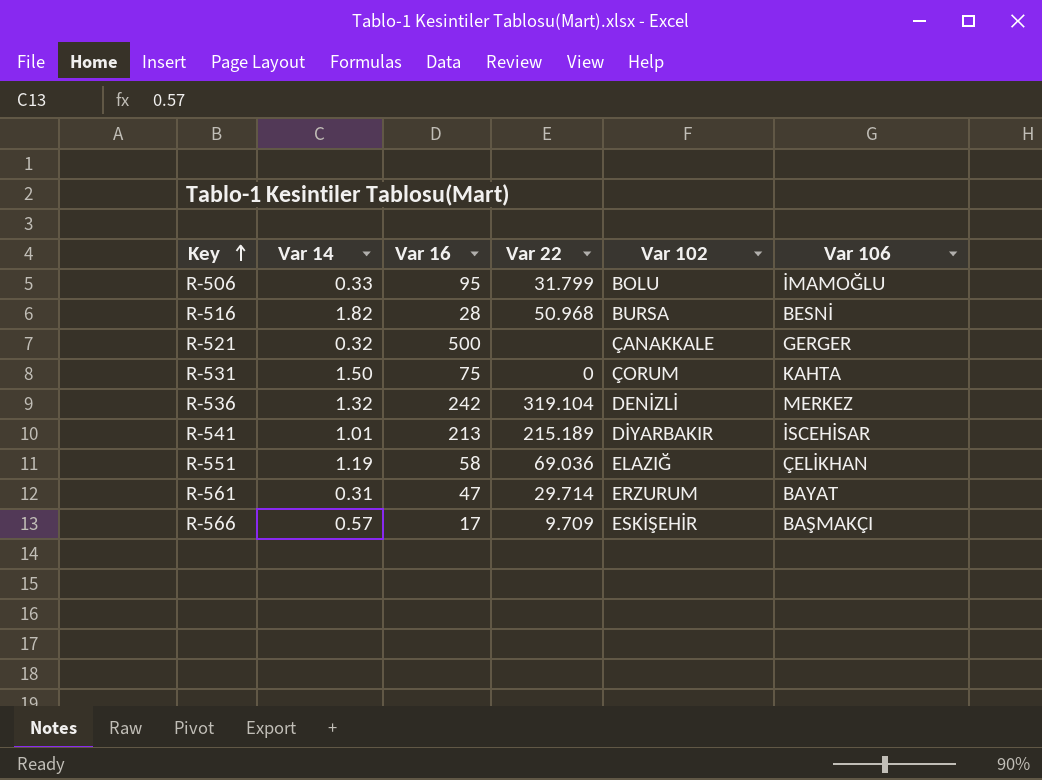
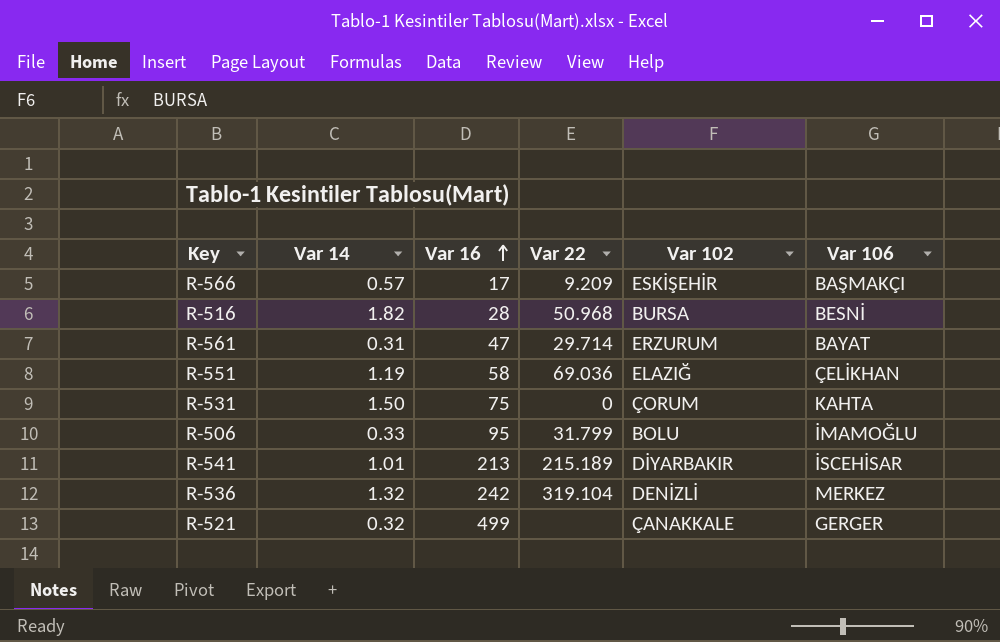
row order: Key ascending -> Var 16 ascending
R-566 | Var 22: 9.709 -> 9.209
R-521 | Var 16: 500 -> 499

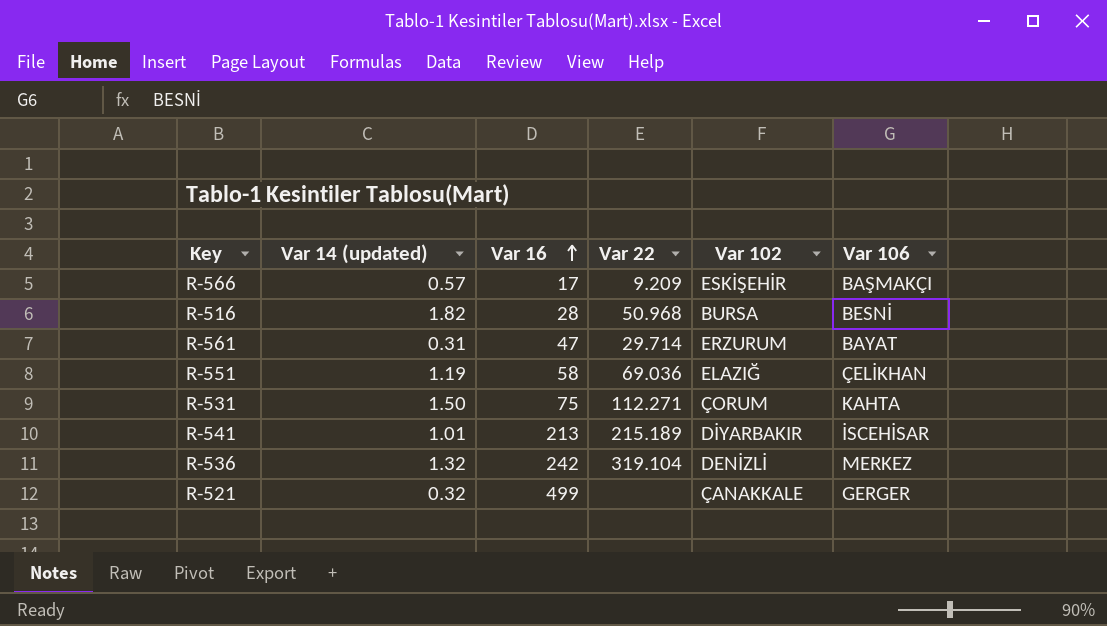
column name: Var 14 -> Var 14 (updated)
row R-506: 0.33 | 95 | 31.799 | BOLU | İMAMOĞLU -> none
R-531 | Var 22: 0 -> 112.271

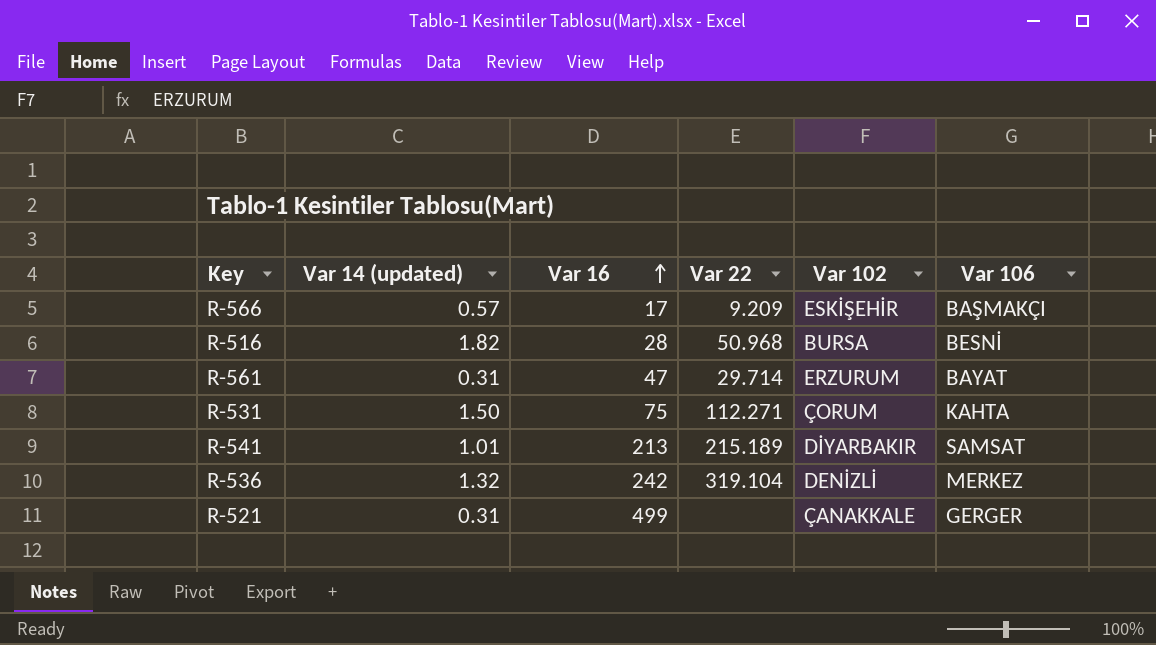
row R-551: 1.19 | 58 | 69.036 | ELAZIĞ | ÇELİKHAN -> none
R-541 | Var 106: İSCEHİSAR -> SAMSAT
R-521 | Var 14 (updated): 0.32 -> 0.31

